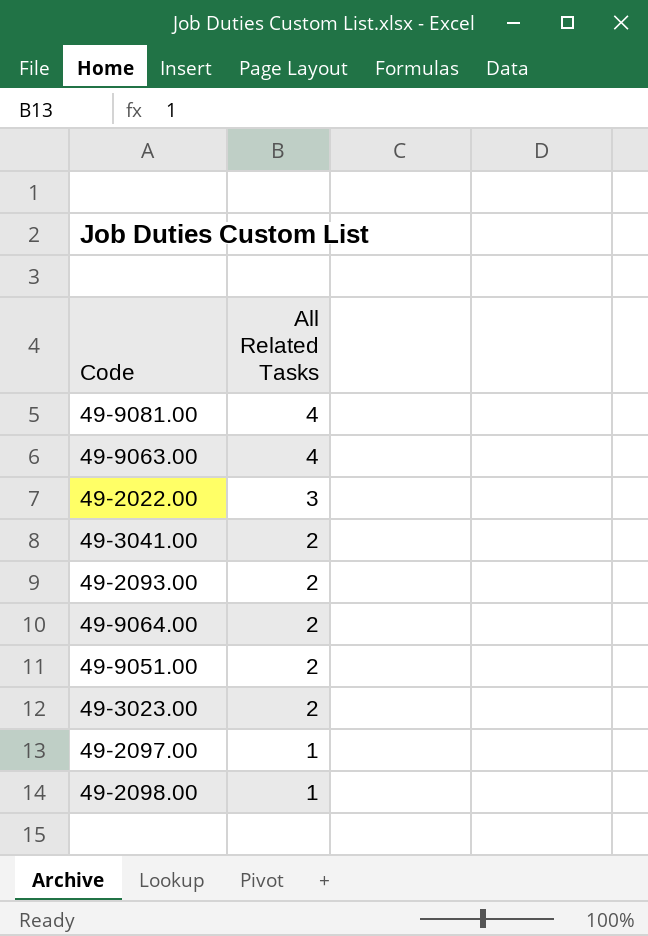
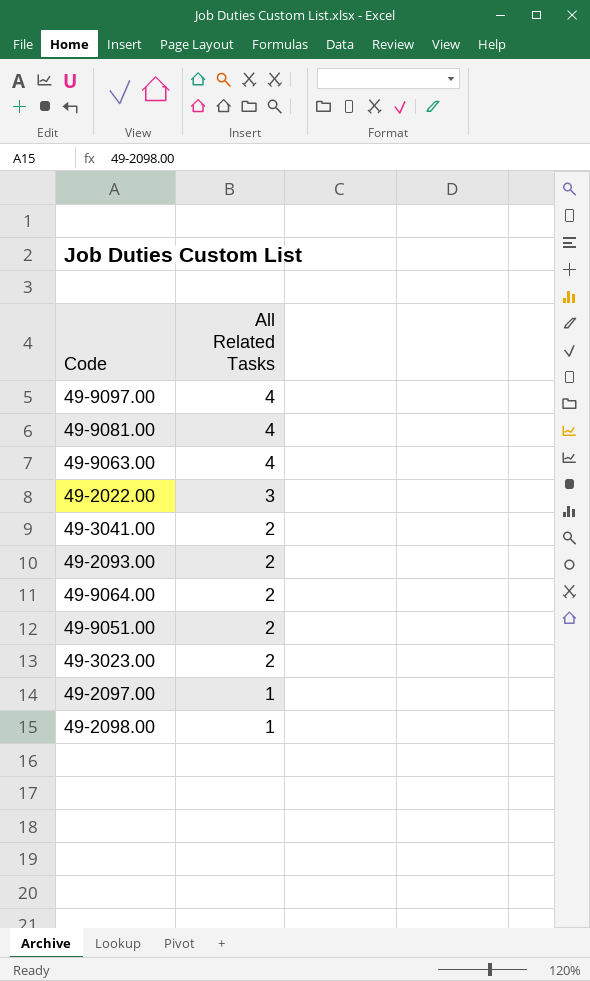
row 49-9097.00: none -> 4

